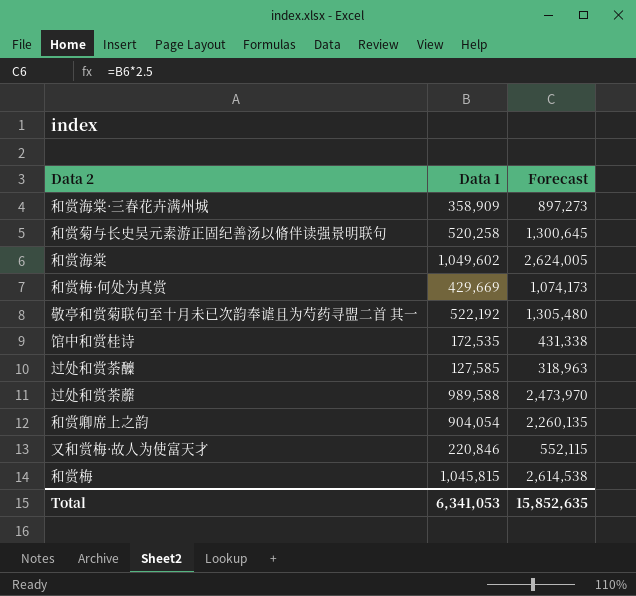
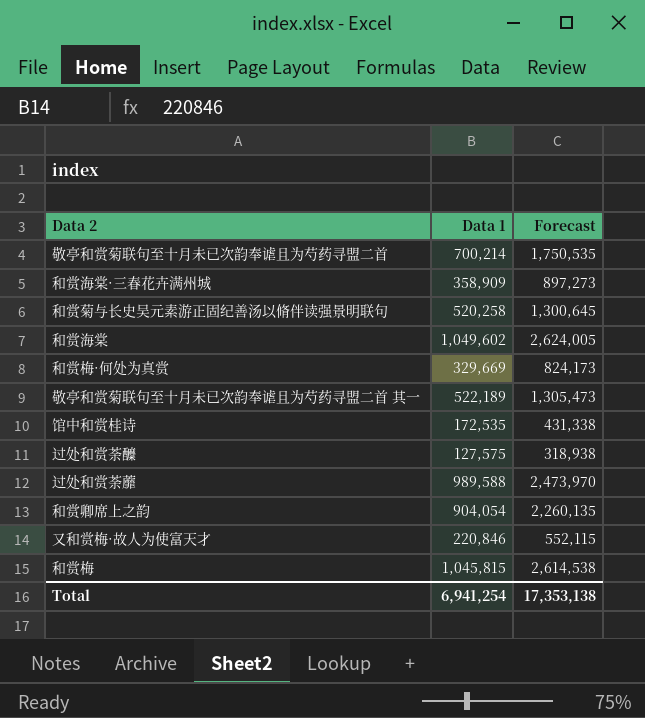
row 敬亭和赏菊联句至十月未已次韵奉谑且为芍药寻盟二首: none -> 700,214 | 1,750,535
和赏梅·何处为真赏 | Data 1: 429,669 -> 329,669
和赏梅·何处为真赏 | Forecast: 1,074,173 -> 824,173
敬亭和赏菊联句至十月未已次韵奉谑且为芍药寻盟二首 其一 | Data 1: 522,192 -> 522,189
敬亭和赏菊联句至十月未已次韵奉谑且为芍药寻盟二首 其一 | Forecast: 1,305,480 -> 1,305,473
过处和赏荼醾 | Data 1: 127,585 -> 127,575
过处和赏荼醾 | Forecast: 318,963 -> 318,938
Total | Data 1: 6,341,053 -> 6,941,254
Total | Forecast: 15,852,635 -> 17,353,138

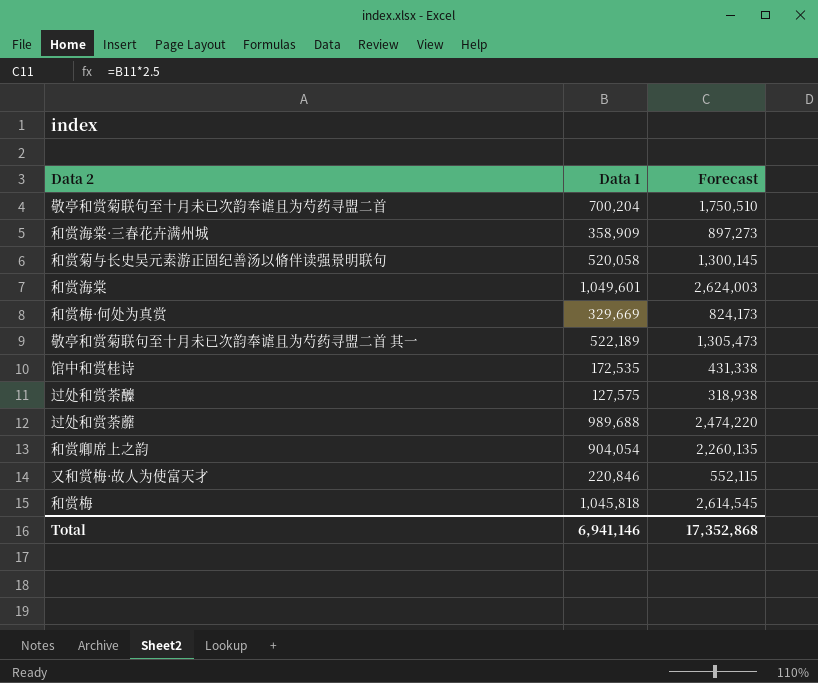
敬亭和赏菊联句至十月未已次韵奉谑且为芍药寻盟二首 | Data 1: 700,214 -> 700,204
敬亭和赏菊联句至十月未已次韵奉谑且为芍药寻盟二首 | Forecast: 1,750,535 -> 1,750,510
和赏菊与长史吴元素游正固纪善汤以脩伴读强景明联句 | Data 1: 520,258 -> 520,058
和赏菊与长史吴元素游正固纪善汤以脩伴读强景明联句 | Forecast: 1,300,645 -> 1,300,145
和赏海棠 | Data 1: 1,049,602 -> 1,049,601
和赏海棠 | Forecast: 2,624,005 -> 2,624,003
过处和赏荼蘼 | Data 1: 989,588 -> 989,688
过处和赏荼蘼 | Forecast: 2,473,970 -> 2,474,220
和赏梅 | Data 1: 1,045,815 -> 1,045,818
和赏梅 | Forecast: 2,614,538 -> 2,614,545
Total | Data 1: 6,941,254 -> 6,941,146
Total | Forecast: 17,353,138 -> 17,352,868

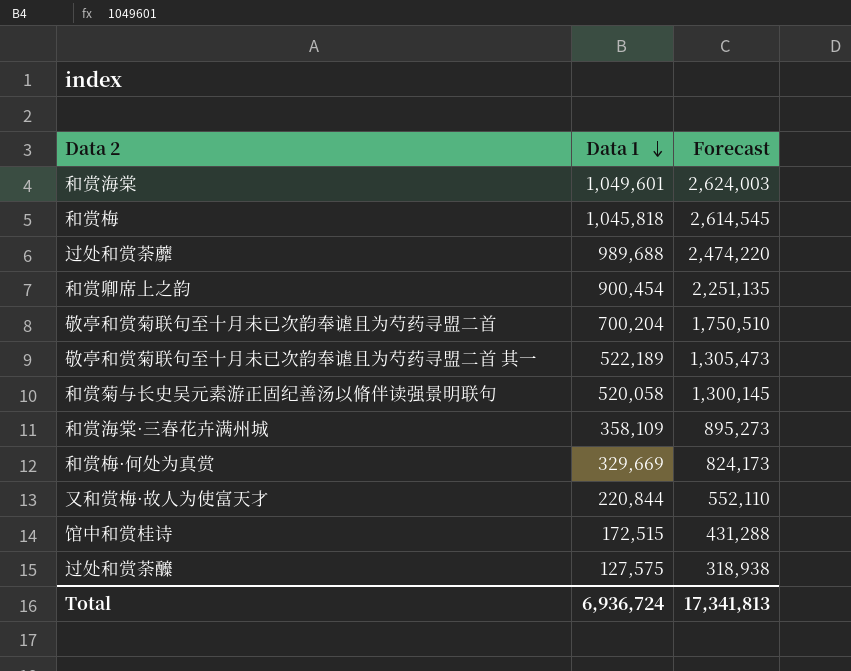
row order: none -> Data 1 descending
和赏卿席上之韵 | Data 1: 904,054 -> 900,454
和赏卿席上之韵 | Forecast: 2,260,135 -> 2,251,135
和赏海棠·三春花卉满州城 | Data 1: 358,909 -> 358,109
和赏海棠·三春花卉满州城 | Forecast: 897,273 -> 895,273
又和赏梅·故人为使富天才 | Data 1: 220,846 -> 220,844
又和赏梅·故人为使富天才 | Forecast: 552,115 -> 552,110
馆中和赏桂诗 | Data 1: 172,535 -> 172,515
馆中和赏桂诗 | Forecast: 431,338 -> 431,288
Total | Data 1: 6,941,146 -> 6,936,724
Total | Forecast: 17,352,868 -> 17,341,813

